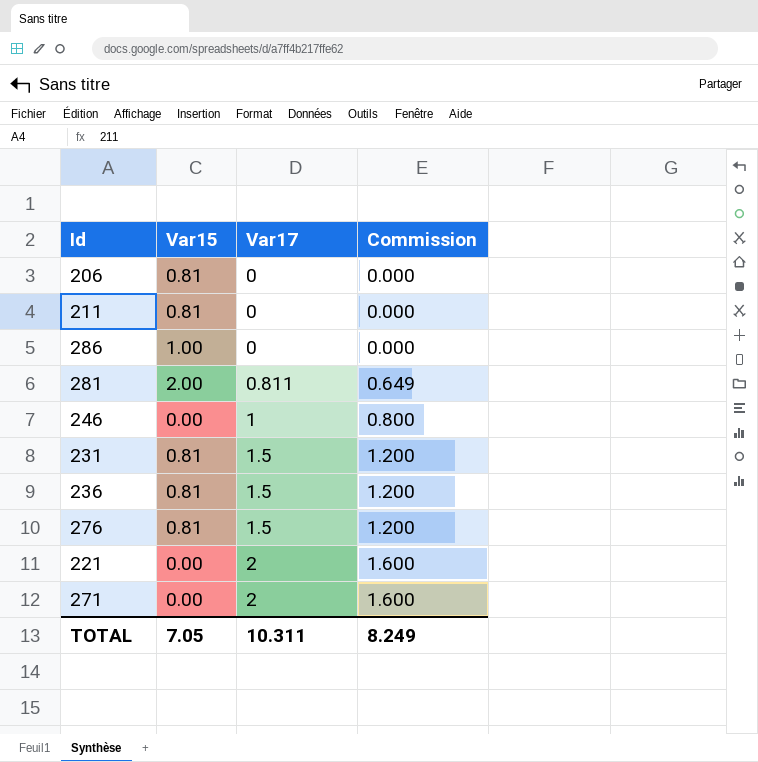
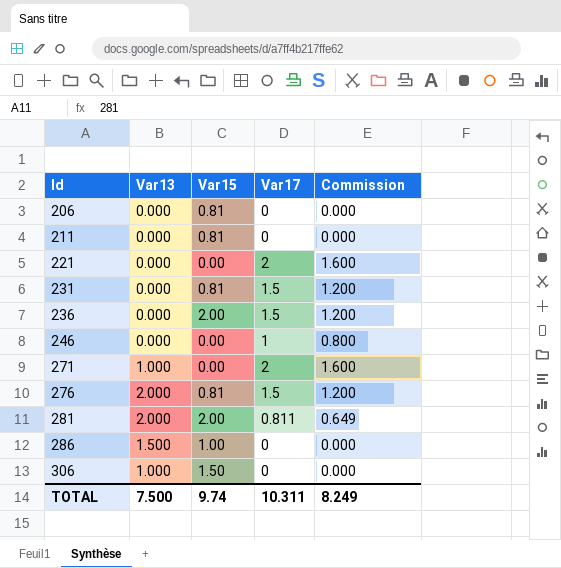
row order: Var17 ascending -> Id ascending
column Var13 | position: none -> 2
236 | Var15: 0.81 -> 2.00
row 306: none -> 1.000 | 1.50 | 0 | 0.000
TOTAL | Var15: 7.05 -> 9.74

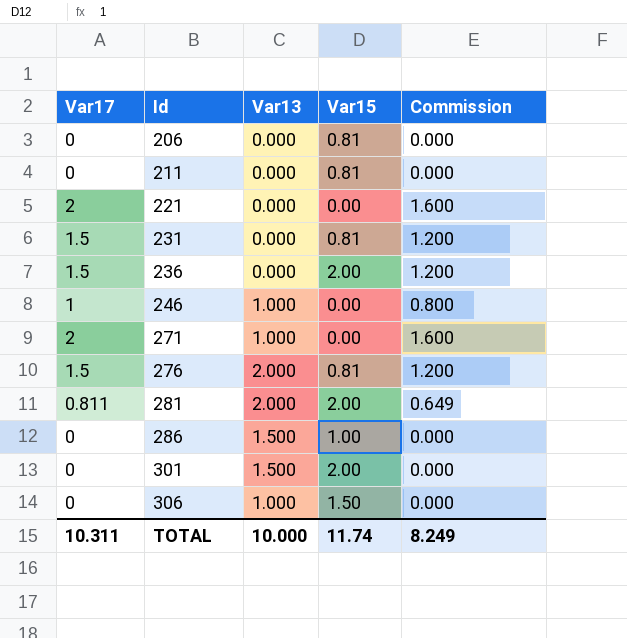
column Var17 | position: 4 -> 1
246 | Var13: 0.000 -> 1.000
row 301: none -> 0 | 1.500 | 2.00 | 0.000
TOTAL | Var13: 7.500 -> 10.000
TOTAL | Var15: 9.74 -> 11.74

